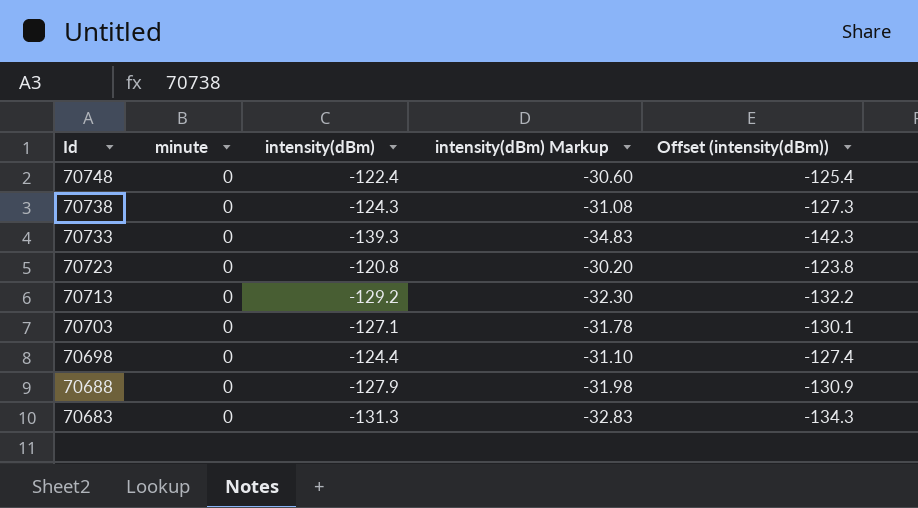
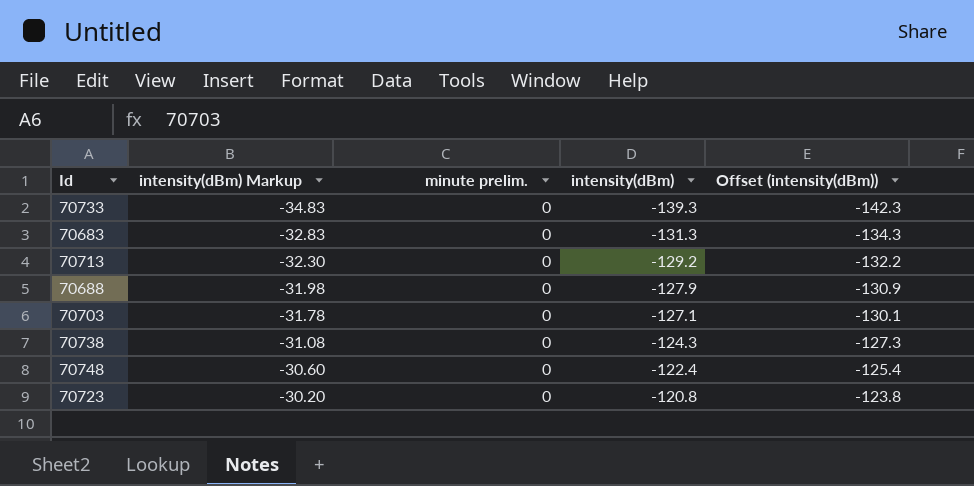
row order: Id descending -> intensity(dBm) Markup ascending
column intensity(dBm) Markup | position: 4 -> 2
column name: minute -> minute prelim.
row 70698: 0 | -124.4 | -31.10 | -127.4 -> none

